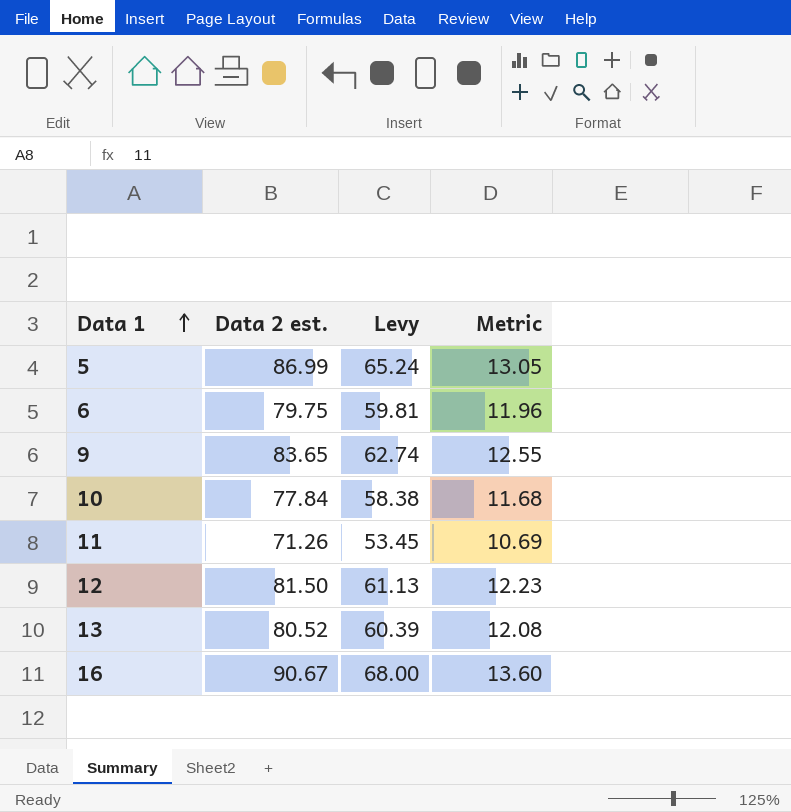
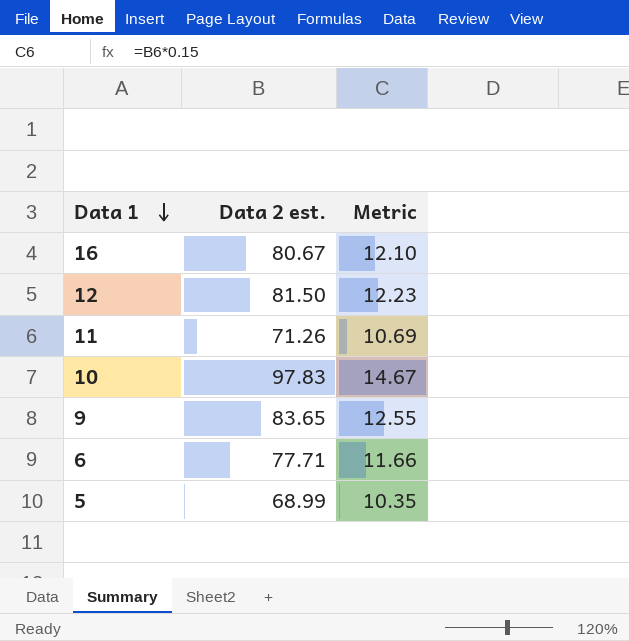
row order: Data 1 ascending -> Data 1 descending
column Levy | formula: [Data 2 est.] * 0.75 -> none
row 13: 80.52 | 60.39 | 12.08 -> none
16 | Data 2 est.: 90.67 -> 80.67
16 | Metric: 13.60 -> 12.10
10 | Data 2 est.: 77.84 -> 97.83
10 | Metric: 11.68 -> 14.67
6 | Data 2 est.: 79.75 -> 77.71
6 | Metric: 11.96 -> 11.66
5 | Data 2 est.: 86.99 -> 68.99
5 | Metric: 13.05 -> 10.35

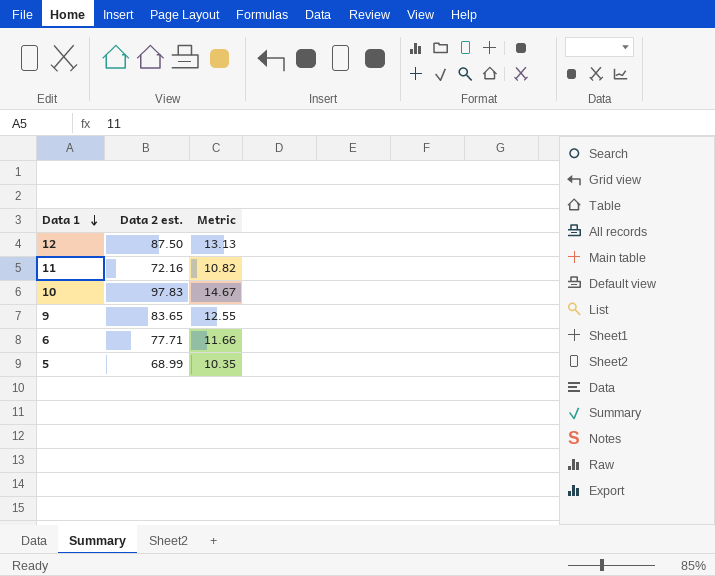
row 16: 80.67 | 12.10 -> none
12 | Data 2 est.: 81.50 -> 87.50
12 | Metric: 12.23 -> 13.13
11 | Data 2 est.: 71.26 -> 72.16
11 | Metric: 10.69 -> 10.82

